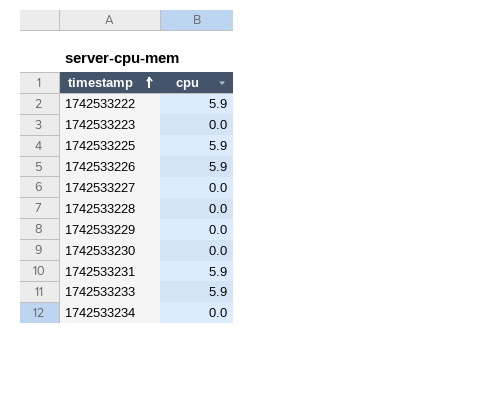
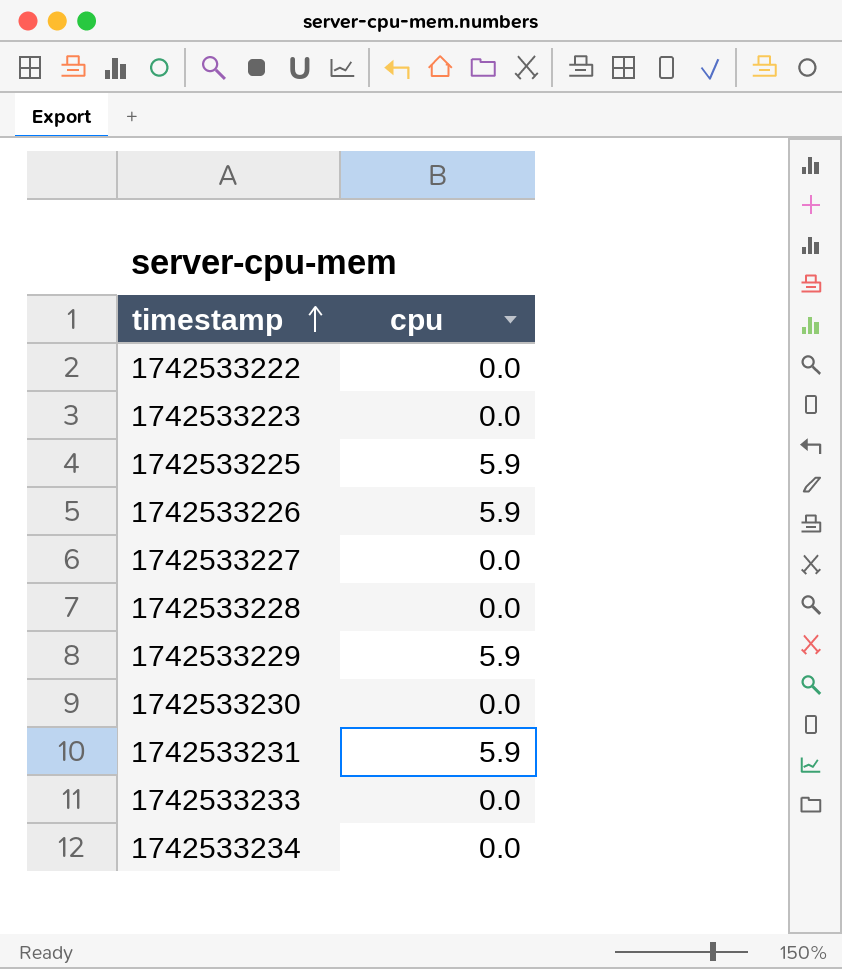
1742533222 | cpu: 5.9 -> 0.0
1742533229 | cpu: 0.0 -> 5.9
1742533233 | cpu: 5.9 -> 0.0

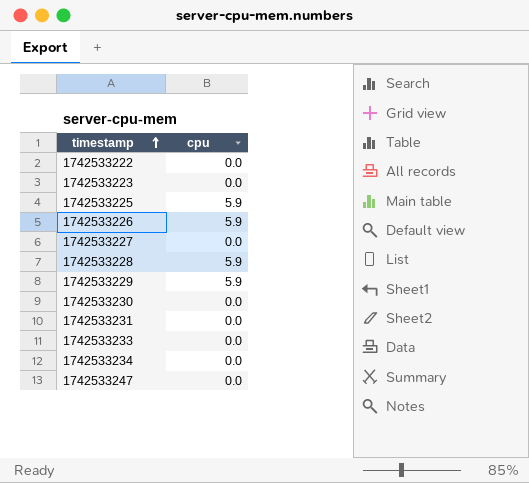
1742533228 | cpu: 0.0 -> 5.9
1742533231 | cpu: 5.9 -> 0.0
row 1742533247: none -> 0.0

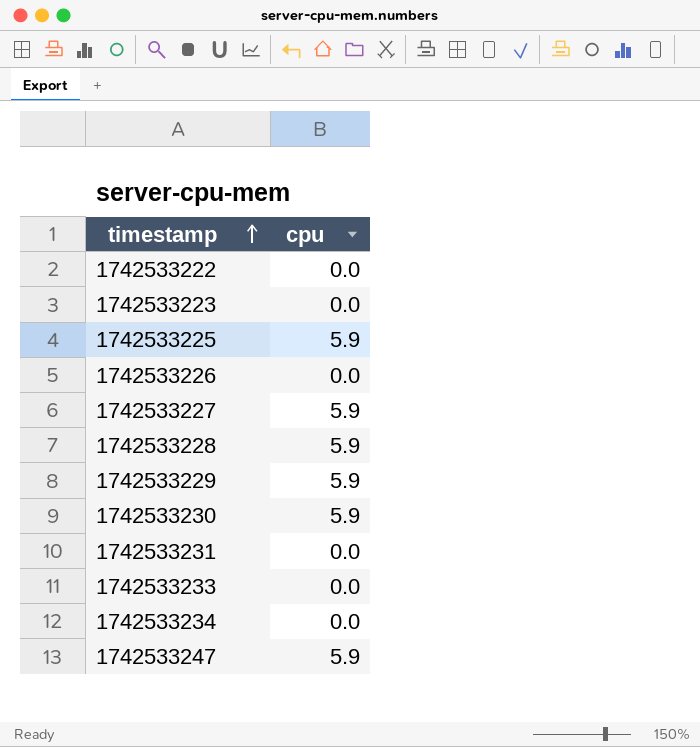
1742533226 | cpu: 5.9 -> 0.0
1742533227 | cpu: 0.0 -> 5.9
1742533230 | cpu: 0.0 -> 5.9
1742533247 | cpu: 0.0 -> 5.9

